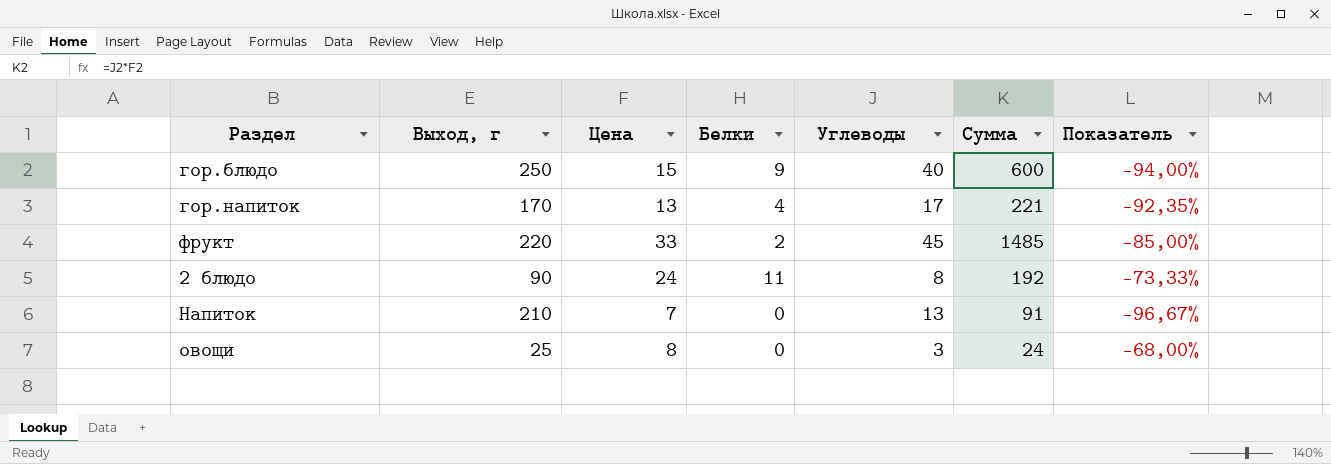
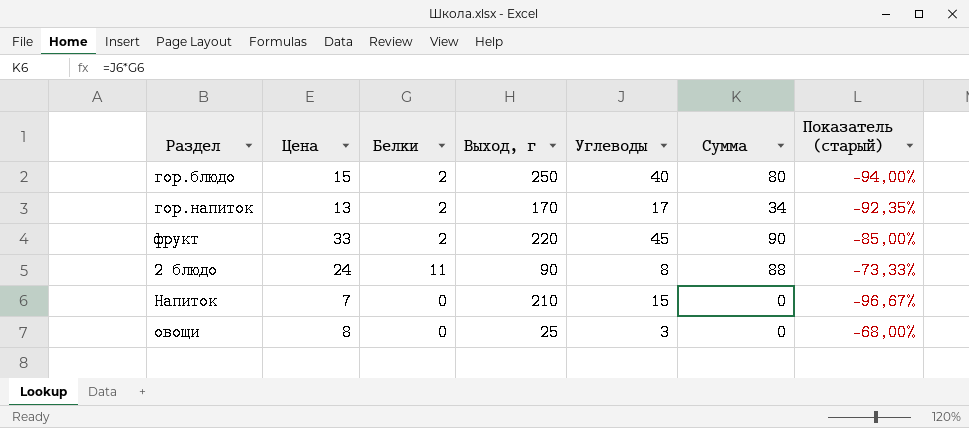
column Выход, г | position: 2 -> 4
column Сумма | formula: [Цена] * [Углеводы] -> [Белки] * [Углеводы]
column name: Показатель -> Показатель (старый)
гор.блюдо | Белки: 9 -> 2
гор.напиток | Белки: 4 -> 2
Напиток | Углеводы: 13 -> 15

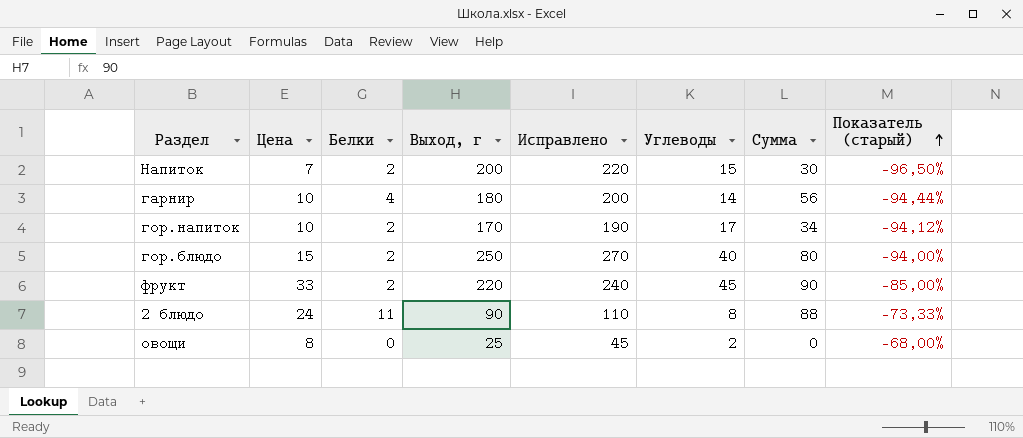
row order: none -> Показатель (старый) ascending
column Исправлено | formula: none -> [Выход, г] + 20
Напиток | Белки: 0 -> 2
Напиток | Выход, г: 210 -> 200
Напиток | Сумма: 0 -> 30
Напиток | Показатель (старый): -96,67% -> -96,50%
row гарнир: none -> 10 | 4 | 180 | 200 | 14 | 56 | -94,44%
гор.напиток | Цена: 13 -> 10
гор.напиток | Показатель (старый): -92,35% -> -94,12%
овощи | Углеводы: 3 -> 2

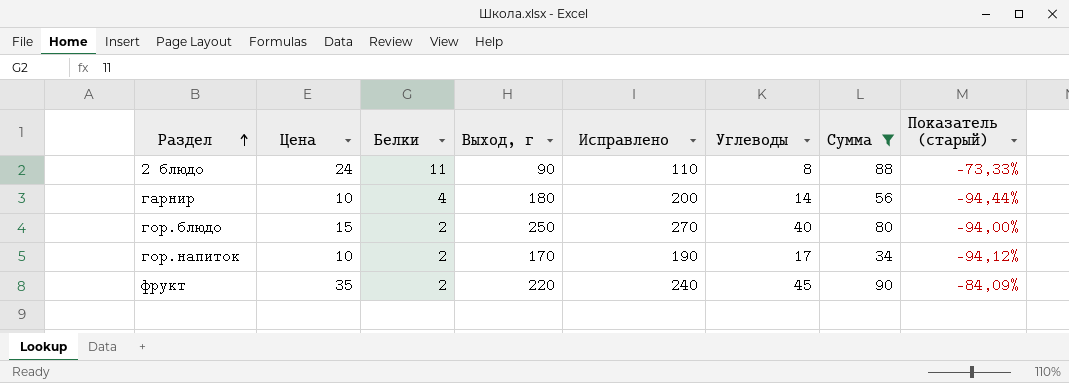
filter: none -> Сумма >= 34
row order: Показатель (старый) ascending -> Раздел ascending
фрукт | Цена: 33 -> 35
фрукт | Показатель (старый): -85,00% -> -84,09%

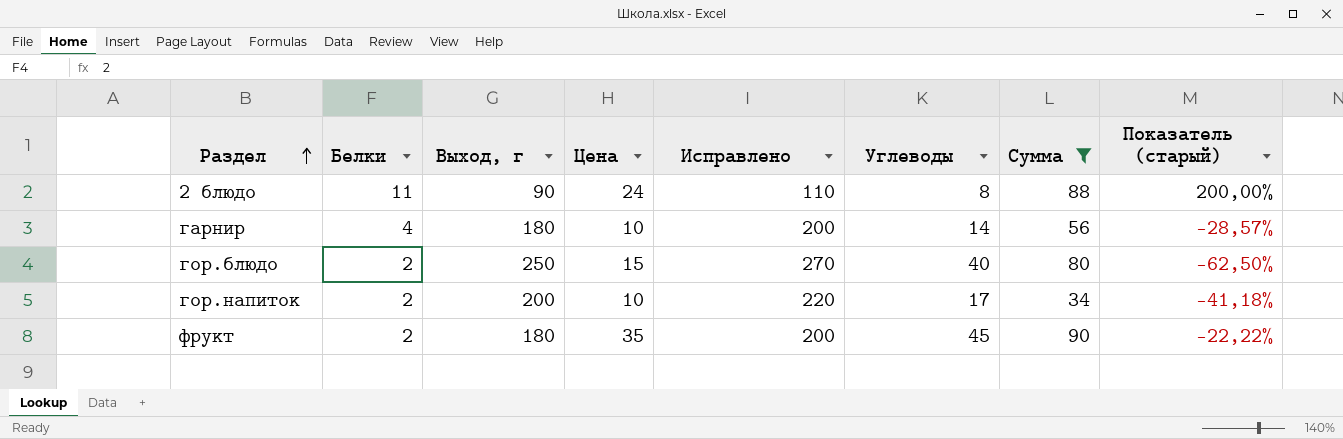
column Цена | position: 2 -> 4
column Показатель (старый) | formula: ([Цена] - [Выход, г]) / [Выход, г] -> ([Цена] - [Углеводы]) / [Углеводы]
гор.напиток | Выход, г: 170 -> 200
гор.напиток | Исправлено: 190 -> 220
фрукт | Выход, г: 220 -> 180
фрукт | Исправлено: 240 -> 200

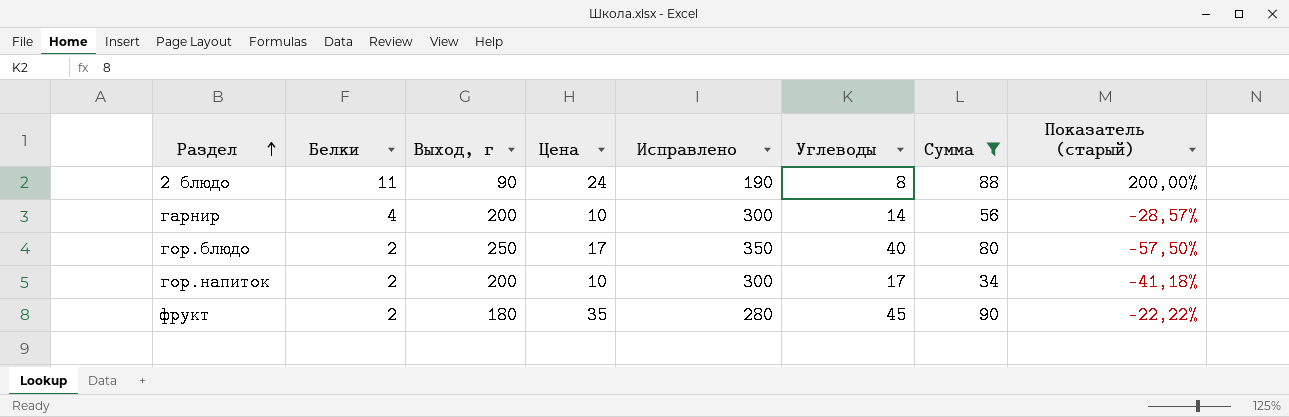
column Исправлено | formula: [Выход, г] + 20 -> [Выход, г] + 100
гарнир | Выход, г: 180 -> 200
гор.блюдо | Цена: 15 -> 17
гор.блюдо | Показатель (старый): -62,50% -> -57,50%

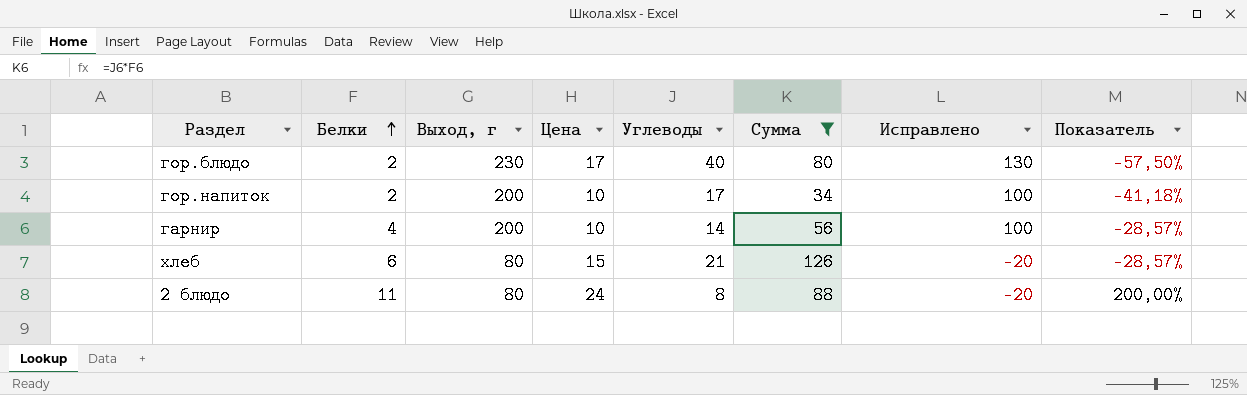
row order: Раздел ascending -> Белки ascending
column Исправлено | formula: [Выход, г] + 100 -> [Выход, г] - 100
column Исправлено | position: 5 -> 7
column name: Показатель (старый) -> Показатель
row фрукт: 2 | 180 | 35 | 280 | 45 | 90 | -22,22% -> none
гор.блюдо | Выход, г: 250 -> 230
row хлеб: none -> 6 | 80 | 15 | 21 | 126 | -20 | -28,57%
2 блюдо | Выход, г: 90 -> 80

